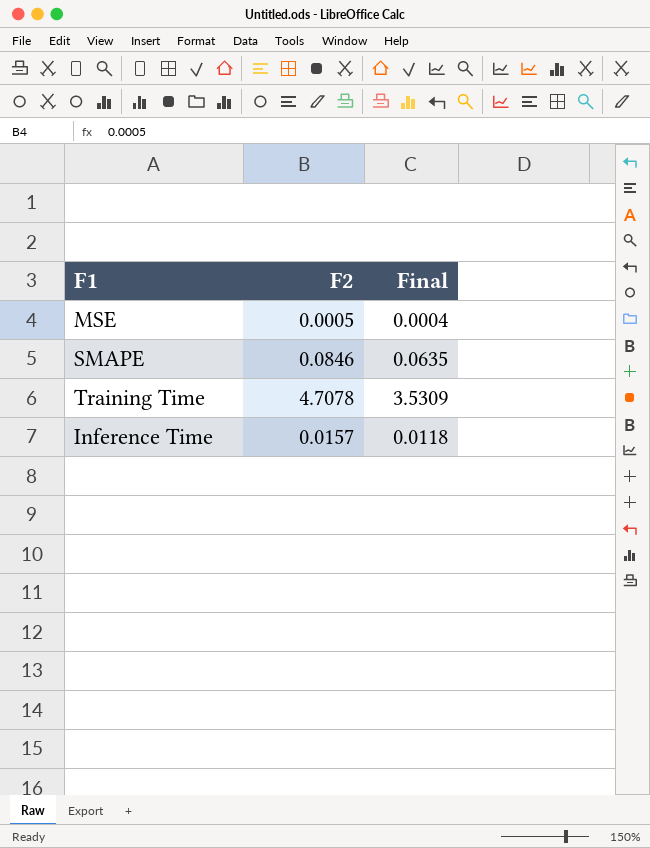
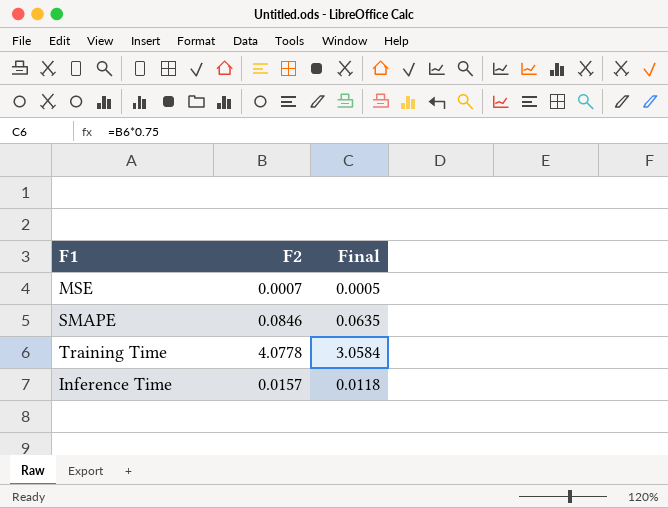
MSE | F2: 0.0005 -> 0.0007
MSE | Final: 0.0004 -> 0.0005
Training Time | F2: 4.7078 -> 4.0778
Training Time | Final: 3.5309 -> 3.0584

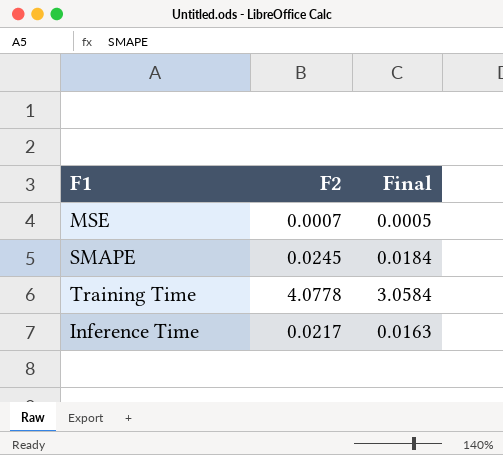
SMAPE | F2: 0.0846 -> 0.0245
SMAPE | Final: 0.0635 -> 0.0184
Inference Time | F2: 0.0157 -> 0.0217
Inference Time | Final: 0.0118 -> 0.0163

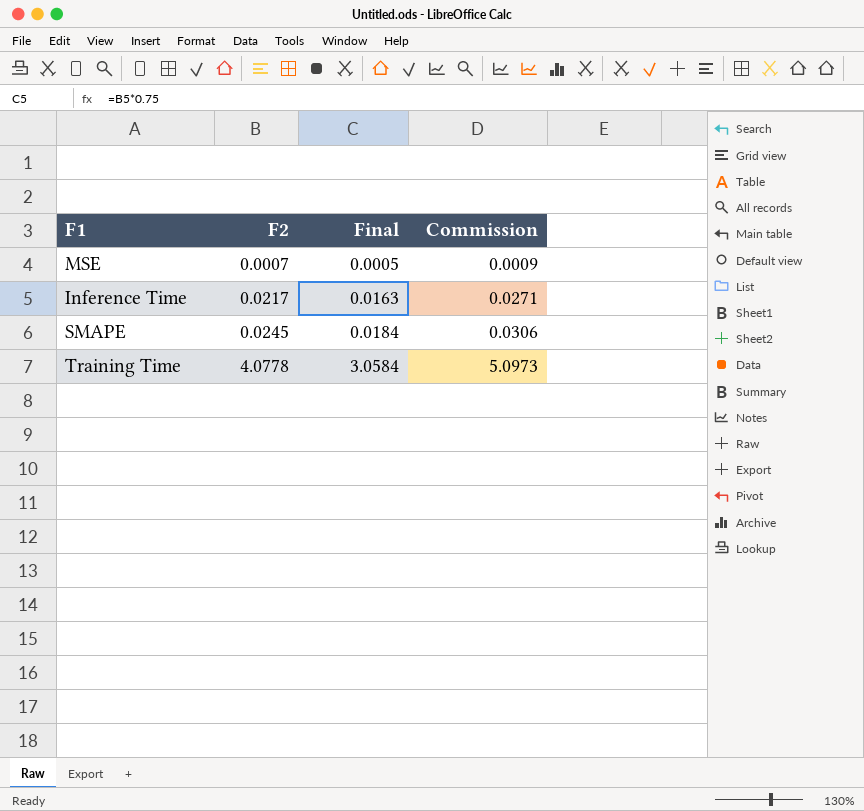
row order: none -> F2 ascending
column Commission | formula: none -> [F2] * 1.25

